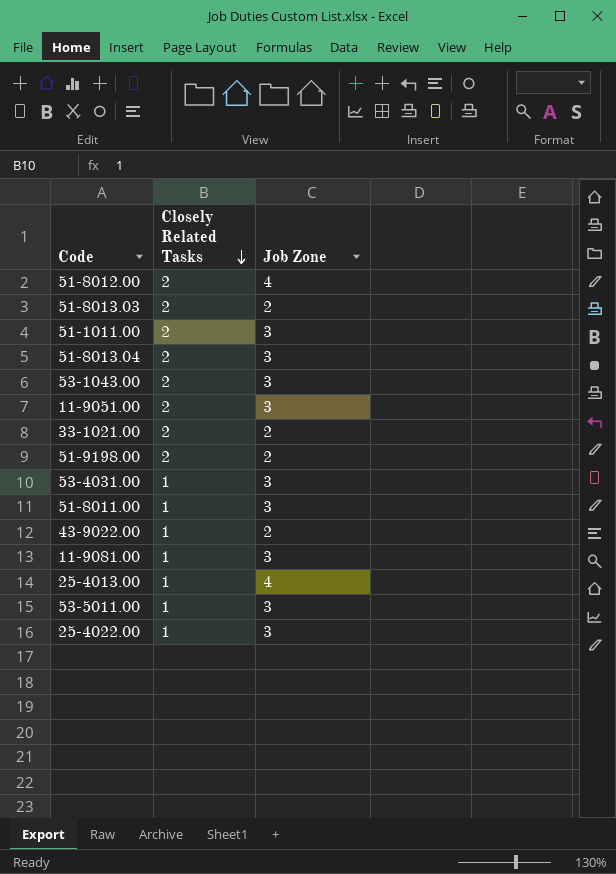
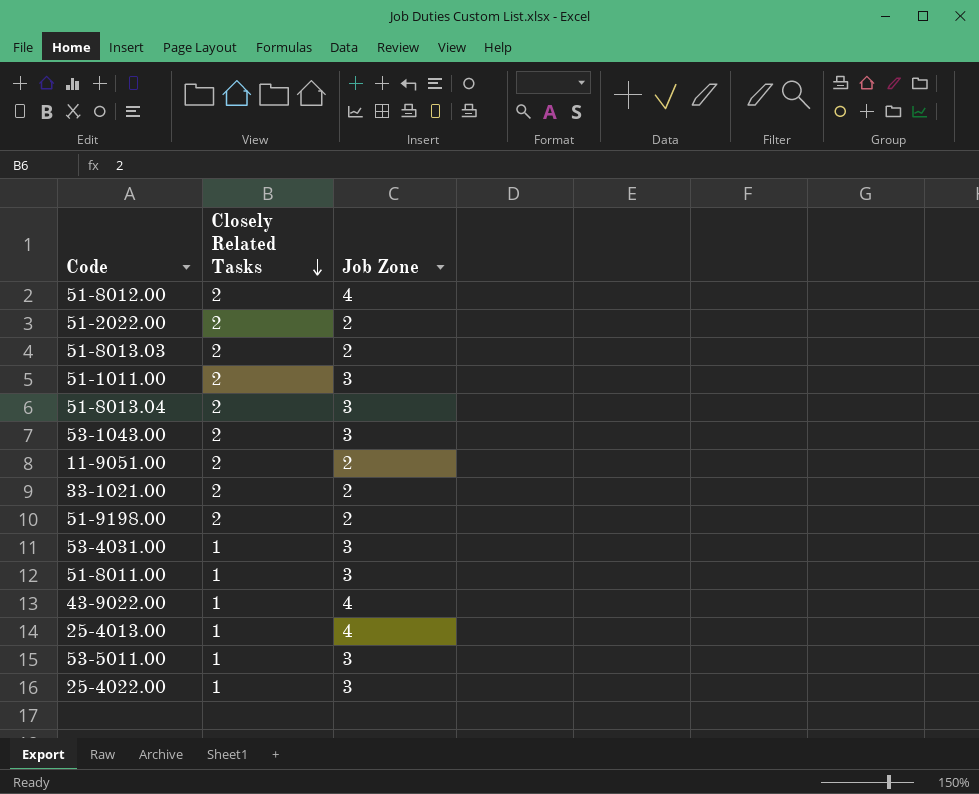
row 11-9081.00: 1 | 3 -> none
row 51-2022.00: none -> 2 | 2
11-9051.00 | Job Zone: 3 -> 2
43-9022.00 | Job Zone: 2 -> 4

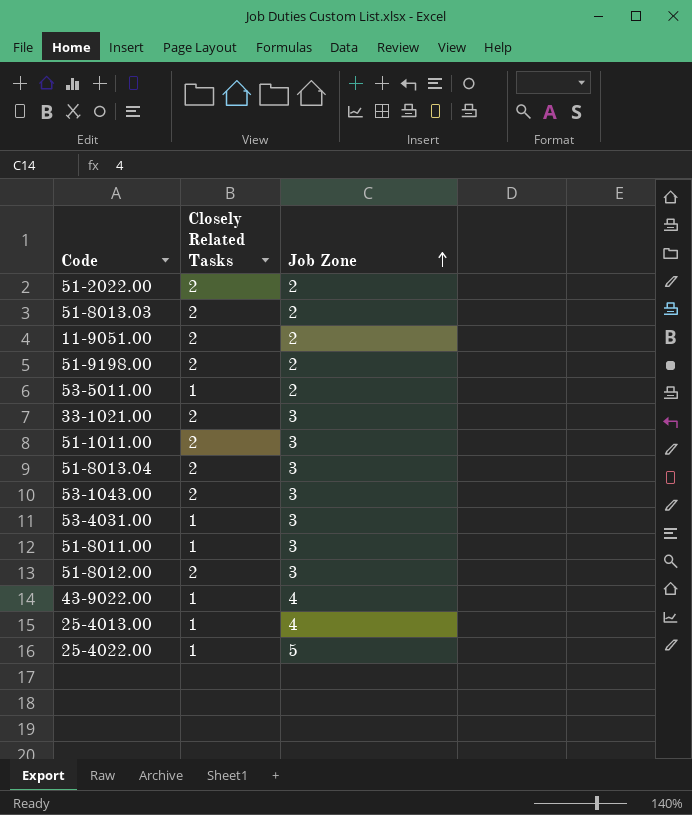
row order: Closely Related Tasks descending -> Job Zone ascending
53-5011.00 | Job Zone: 3 -> 2
33-1021.00 | Job Zone: 2 -> 3
51-8012.00 | Job Zone: 4 -> 3
25-4022.00 | Job Zone: 3 -> 5

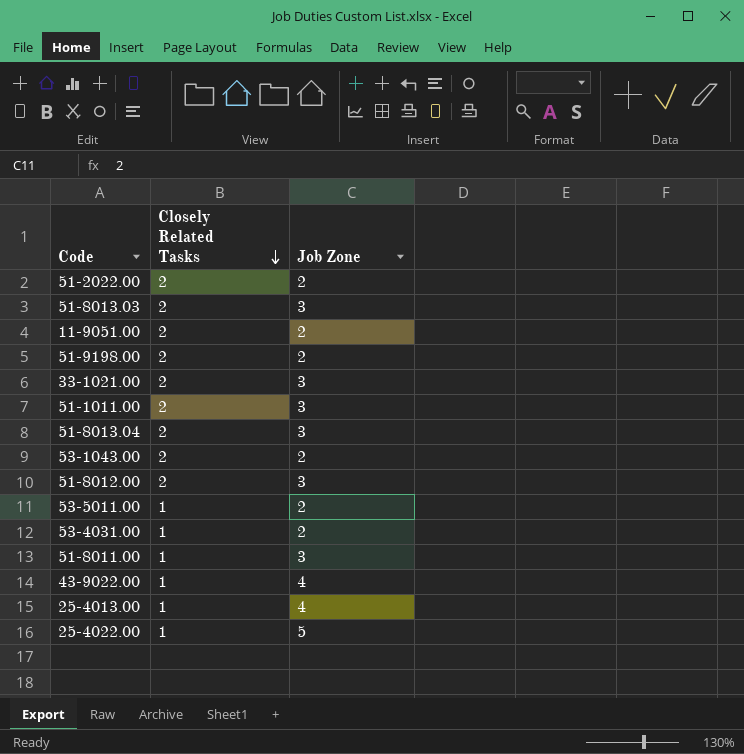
row order: Job Zone ascending -> Closely Related Tasks descending
51-8013.03 | Job Zone: 2 -> 3
53-1043.00 | Job Zone: 3 -> 2
53-4031.00 | Job Zone: 3 -> 2

